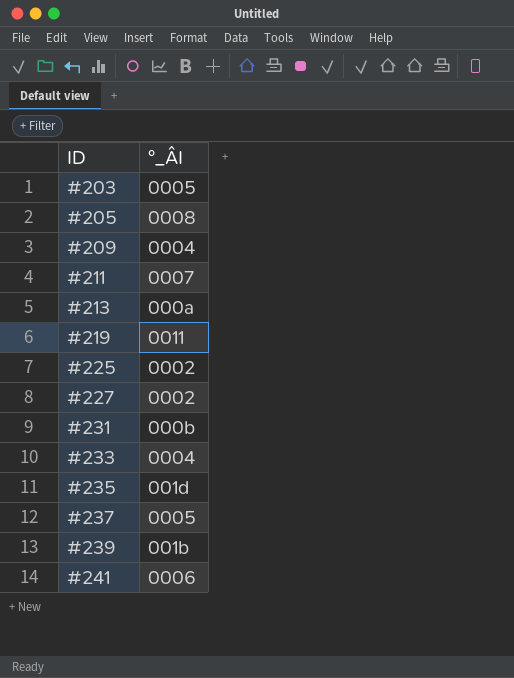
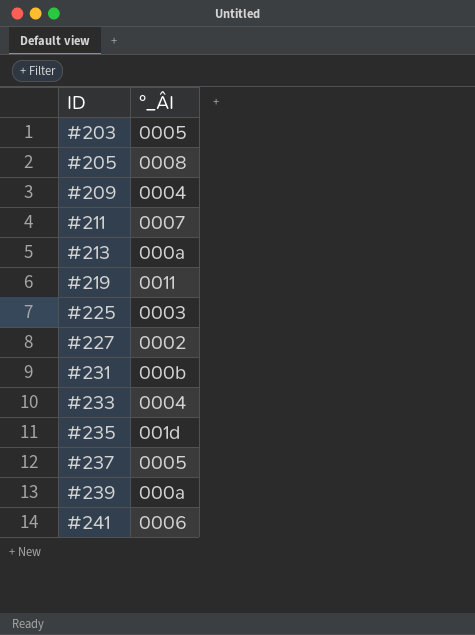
#225 | °_ÂI: 0002 -> 0003
#239 | °_ÂI: 001b -> 000a

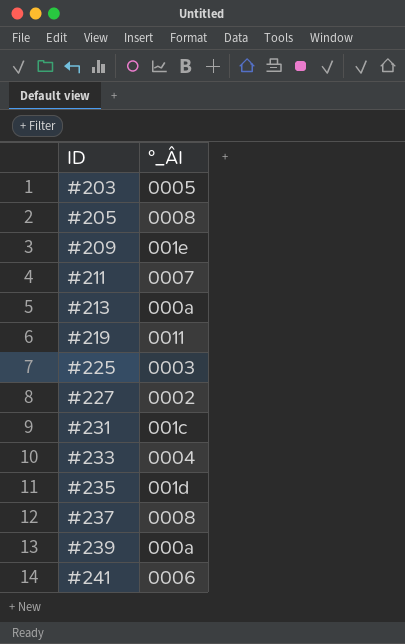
#209 | °_ÂI: 0004 -> 001e
#231 | °_ÂI: 000b -> 001c
#237 | °_ÂI: 0005 -> 0008

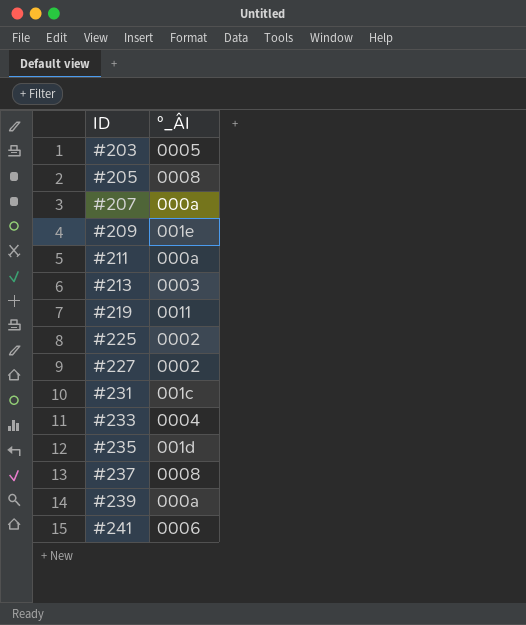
row #207: none -> 000a
#211 | °_ÂI: 0007 -> 000a
#213 | °_ÂI: 000a -> 0003
#225 | °_ÂI: 0003 -> 0002

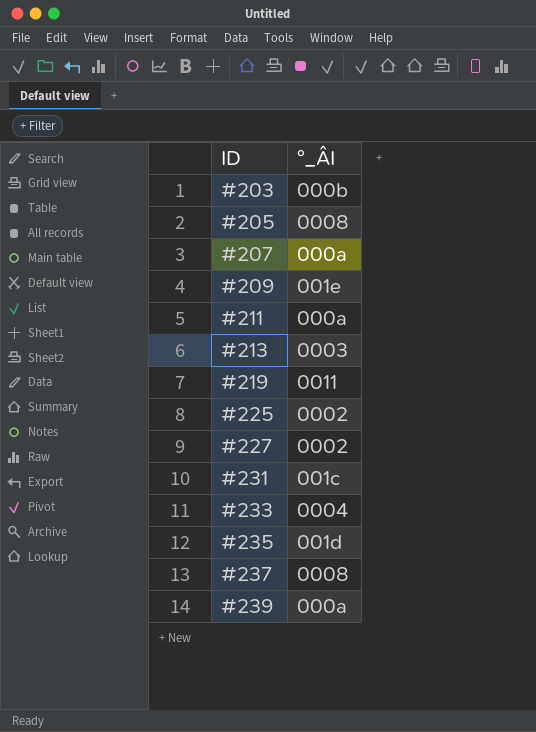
row #241: 0006 -> none
#203 | °_ÂI: 0005 -> 000b

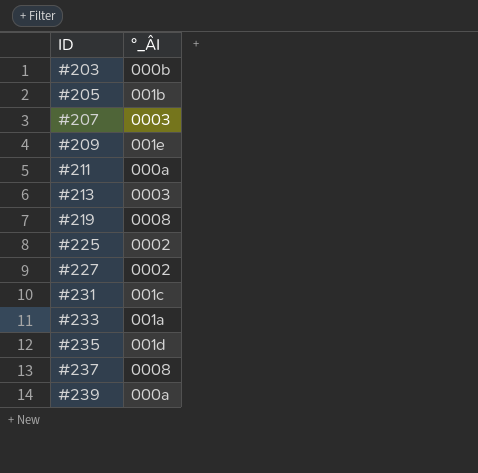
#205 | °_ÂI: 0008 -> 001b
#207 | °_ÂI: 000a -> 0003
#219 | °_ÂI: 0011 -> 0008
#233 | °_ÂI: 0004 -> 001a

